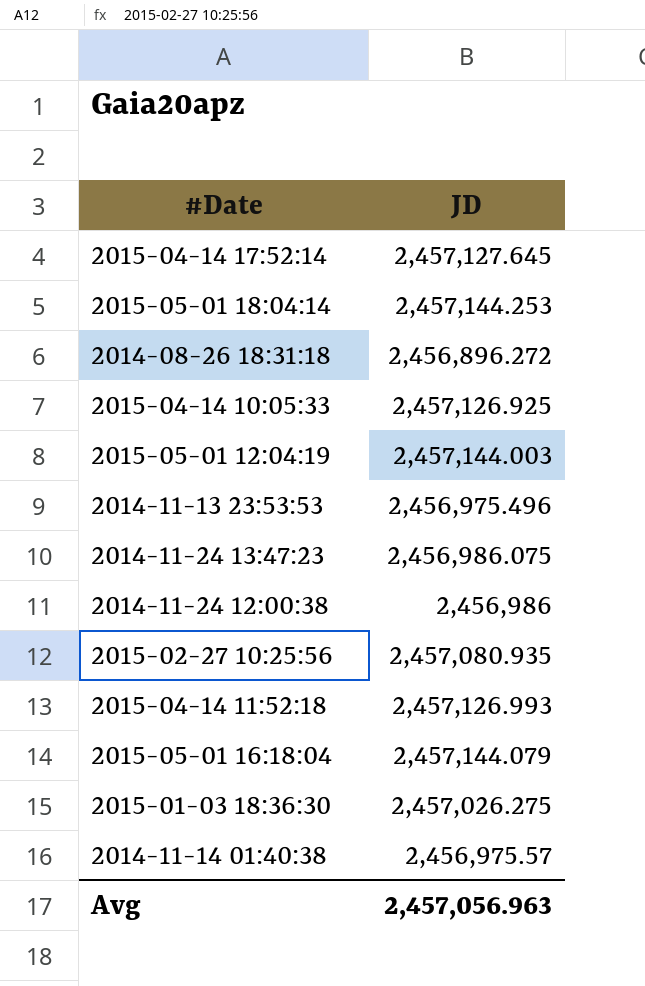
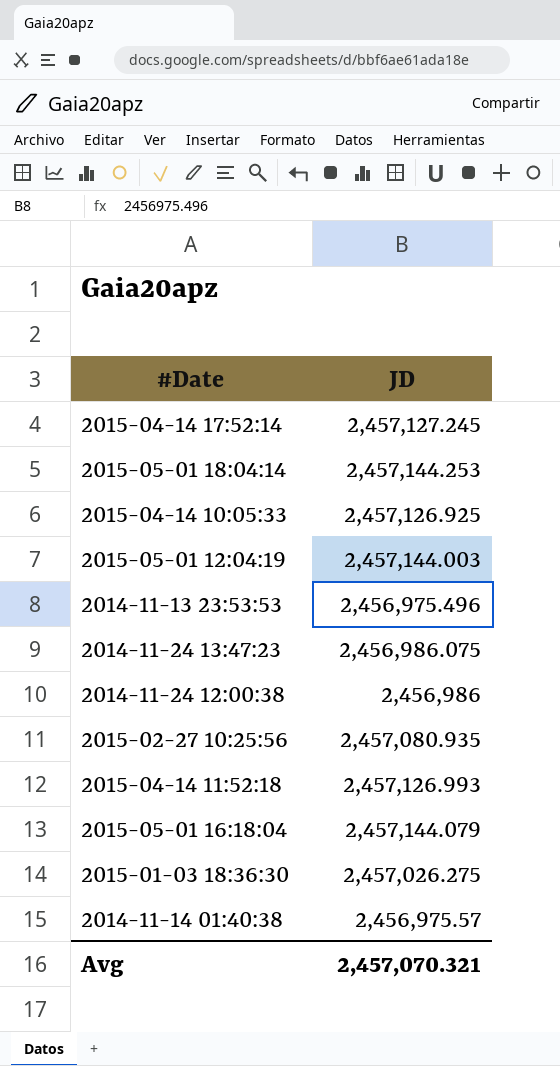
row 2014-08-26 18:31:18: 2,456,896.272 -> none
2015-04-14 17:52:14 | JD: 2,457,127.645 -> 2,457,127.245
Avg | JD: 2,457,056.963 -> 2,457,070.321

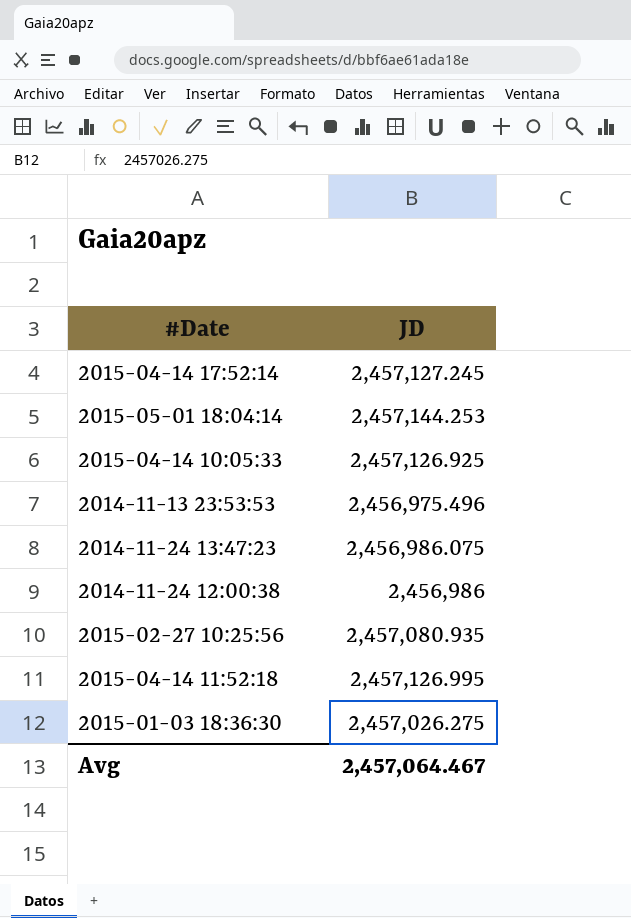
row 2015-05-01 12:04:19: 2,457,144.003 -> none
row 2015-05-01 16:18:04: 2,457,144.079 -> none
row 2014-11-14 01:40:38: 2,456,975.57 -> none
2015-04-14 11:52:18 | JD: 2,457,126.993 -> 2,457,126.995
Avg | JD: 2,457,070.321 -> 2,457,064.467

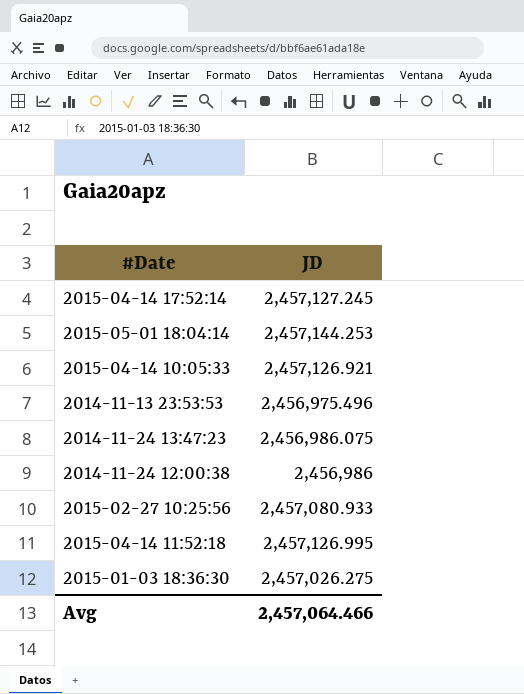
2015-04-14 10:05:33 | JD: 2,457,126.925 -> 2,457,126.921
2015-02-27 10:25:56 | JD: 2,457,080.935 -> 2,457,080.933
Avg | JD: 2,457,064.467 -> 2,457,064.466

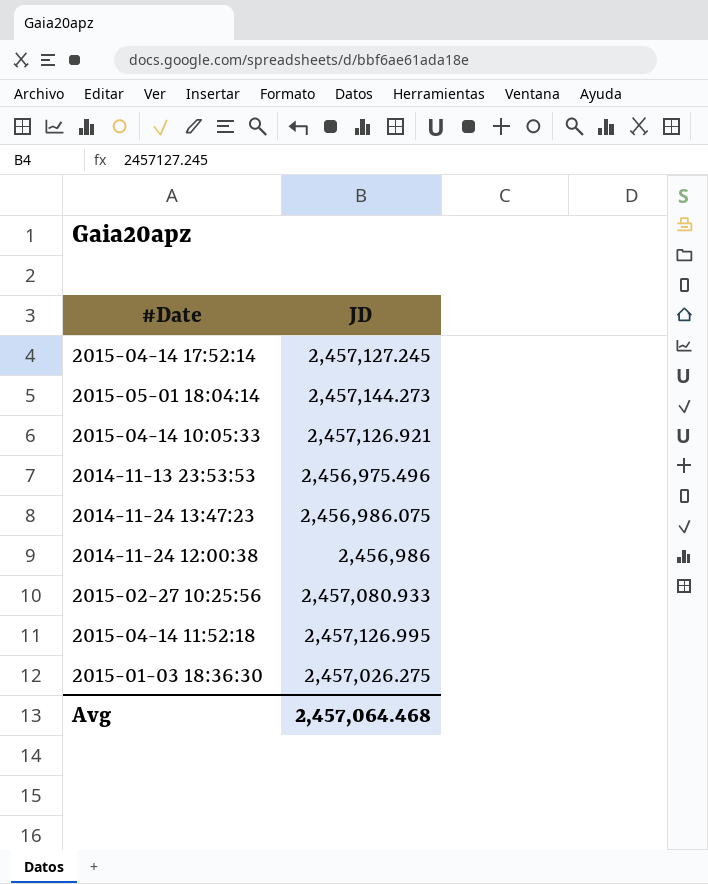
2015-05-01 18:04:14 | JD: 2,457,144.253 -> 2,457,144.273
Avg | JD: 2,457,064.466 -> 2,457,064.468

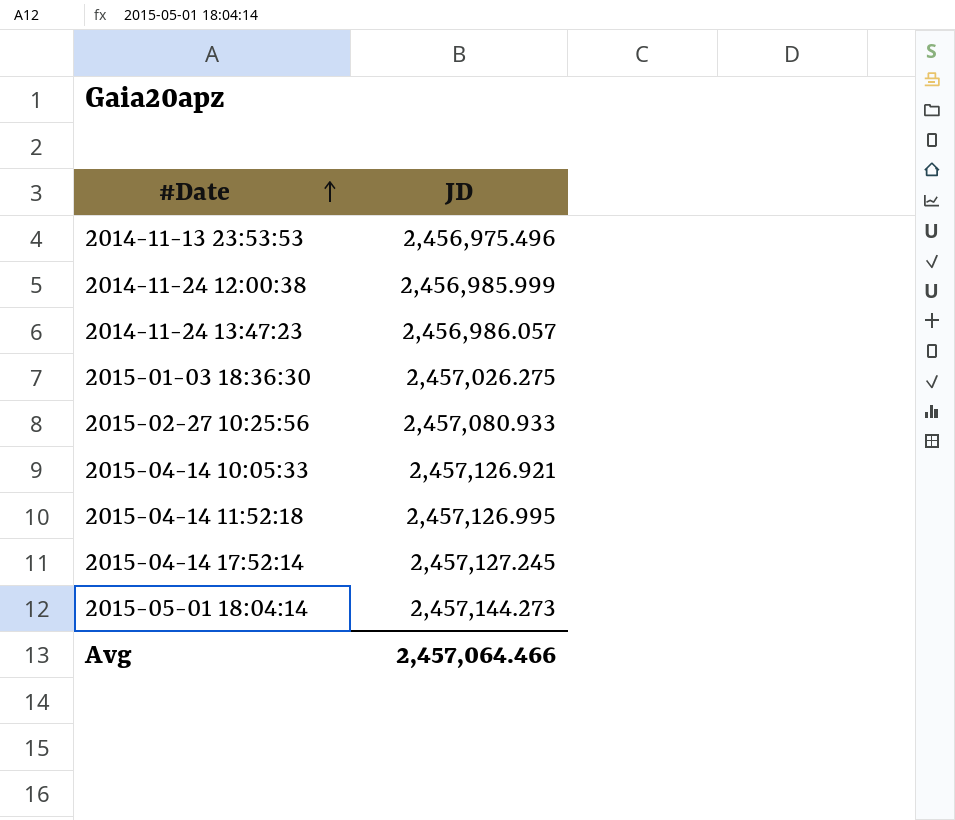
row order: none -> #Date ascending
2014-11-24 12:00:38 | JD: 2,456,986 -> 2,456,985.999
2014-11-24 13:47:23 | JD: 2,456,986.075 -> 2,456,986.057
Avg | JD: 2,457,064.468 -> 2,457,064.466

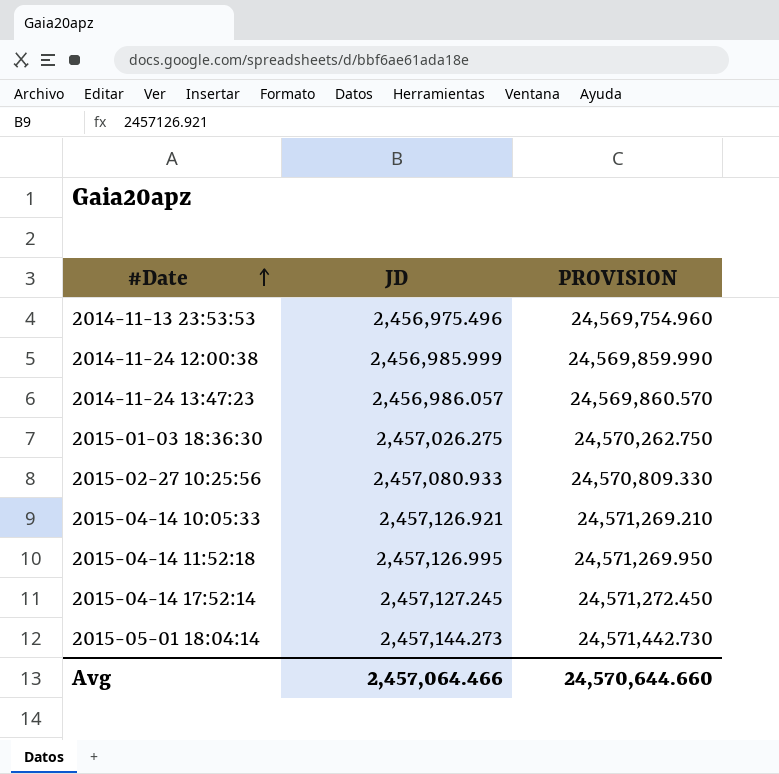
column PROVISION | formula: none -> [JD] * 10

